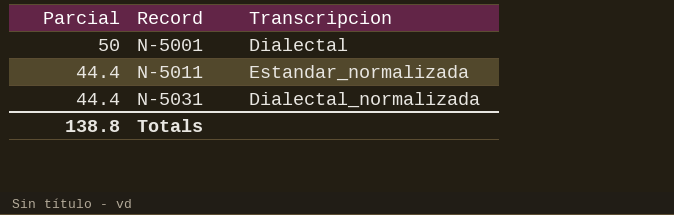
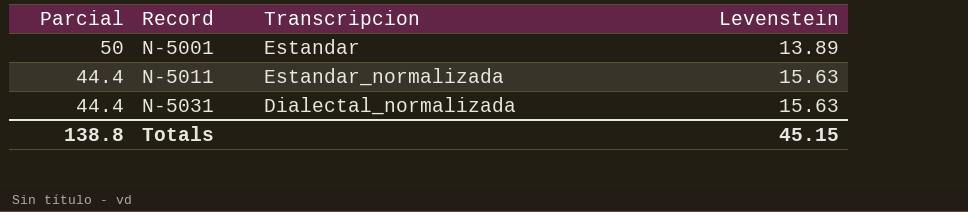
column Levenstein | position: none -> 4
N-5001 | Transcripcion: Dialectal -> Estandar

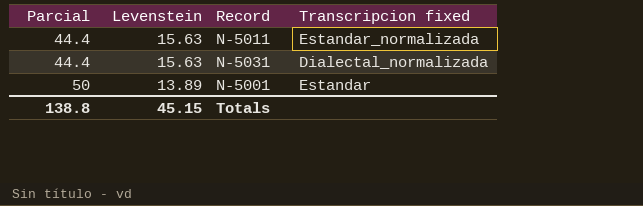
row order: Parcial descending -> Parcial ascending
column Levenstein | position: 4 -> 2
column name: Transcripcion -> Transcripcion fixed

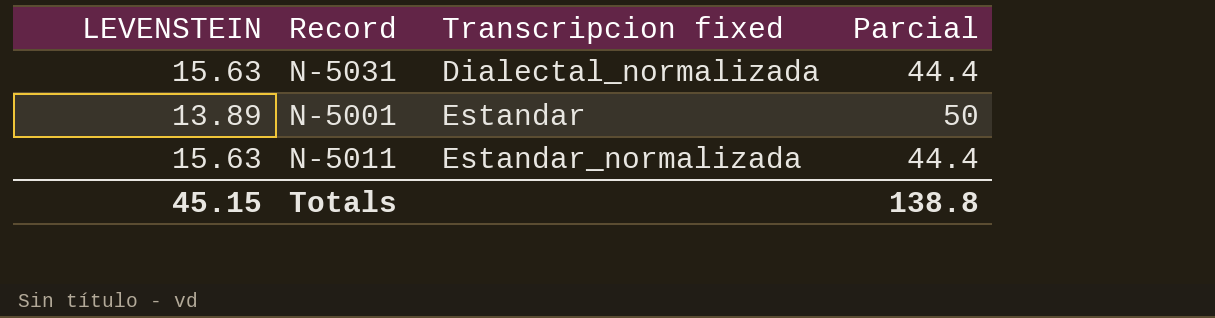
row order: Parcial ascending -> Transcripcion fixed ascending
column name: Levenstein -> LEVENSTEIN
column Parcial | position: 1 -> 4

